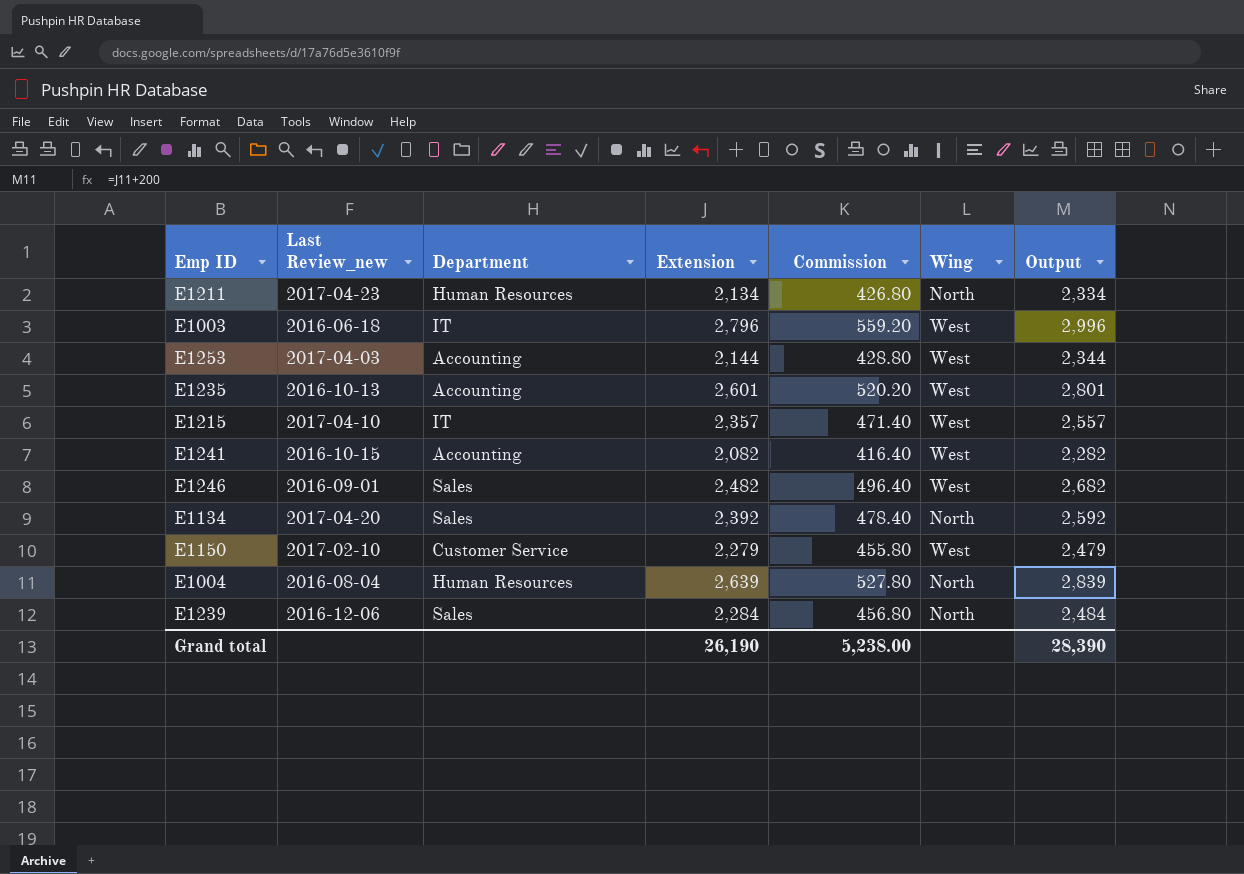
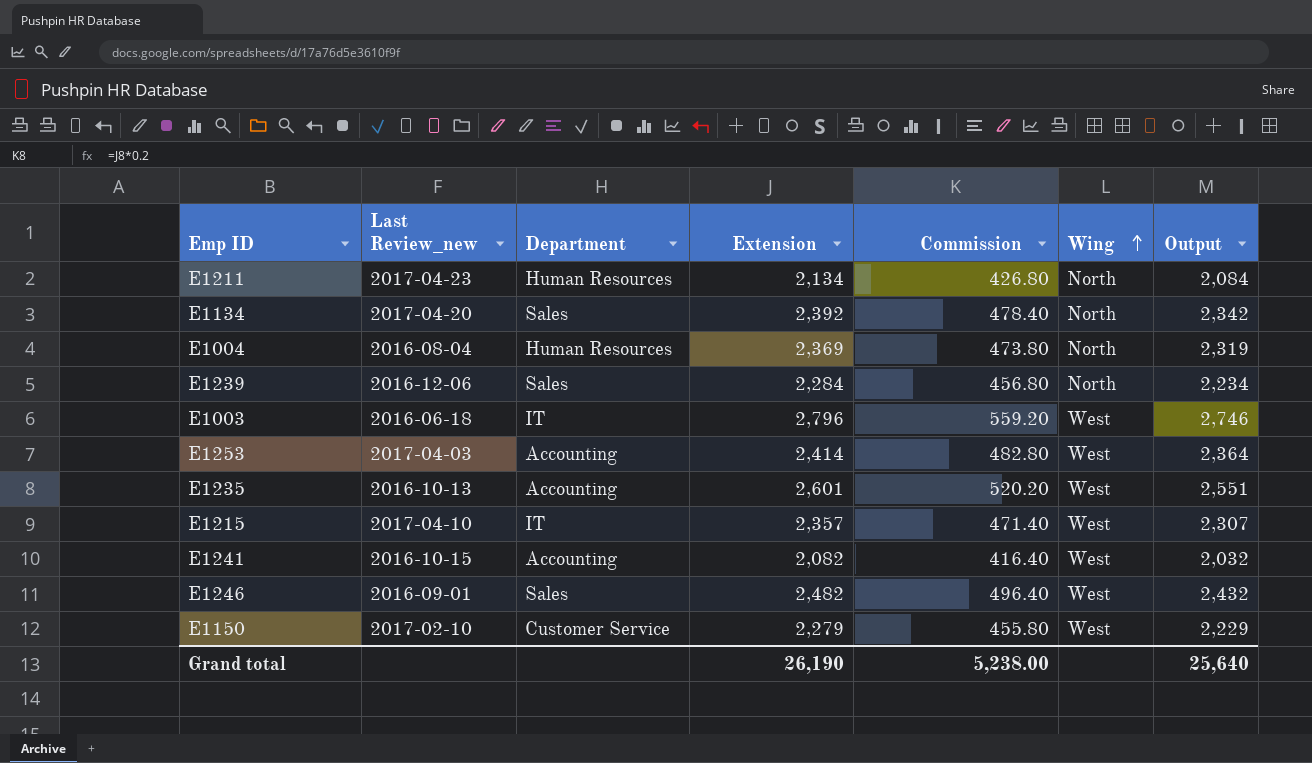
row order: none -> Wing ascending
column Output | formula: [Extension] + 200 -> [Extension] - 50
E1004 | Extension: 2,639 -> 2,369
E1004 | Commission: 527.80 -> 473.80
E1253 | Extension: 2,144 -> 2,414
E1253 | Commission: 428.80 -> 482.80
Grand total | Output: 28,390 -> 25,640

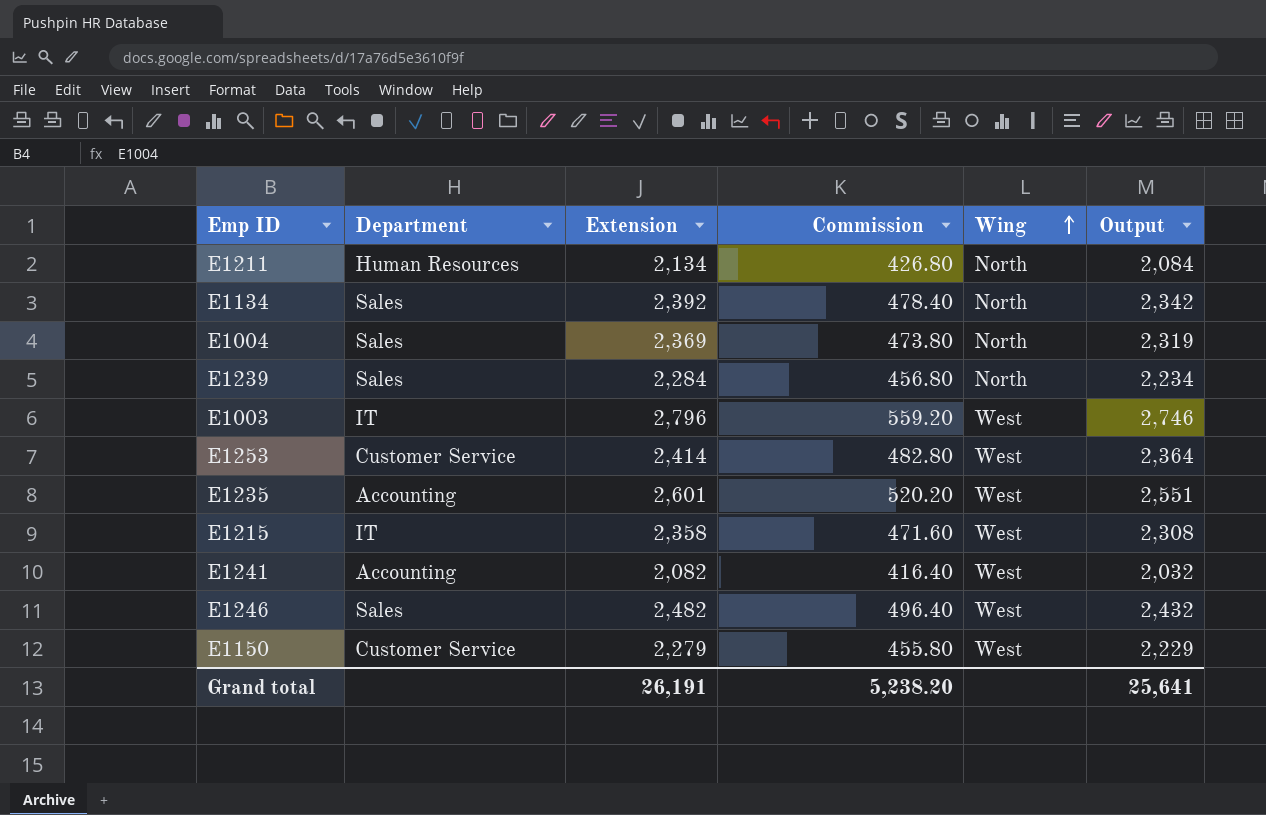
column Last Review_new | position: 2 -> none
E1004 | Department: Human Resources -> Sales
E1253 | Department: Accounting -> Customer Service
E1215 | Extension: 2,357 -> 2,358
E1215 | Commission: 471.40 -> 471.60
E1215 | Output: 2,307 -> 2,308
Grand total | Extension: 26,190 -> 26,191
Grand total | Commission: 5,238.00 -> 5,238.20
Grand total | Output: 25,640 -> 25,641

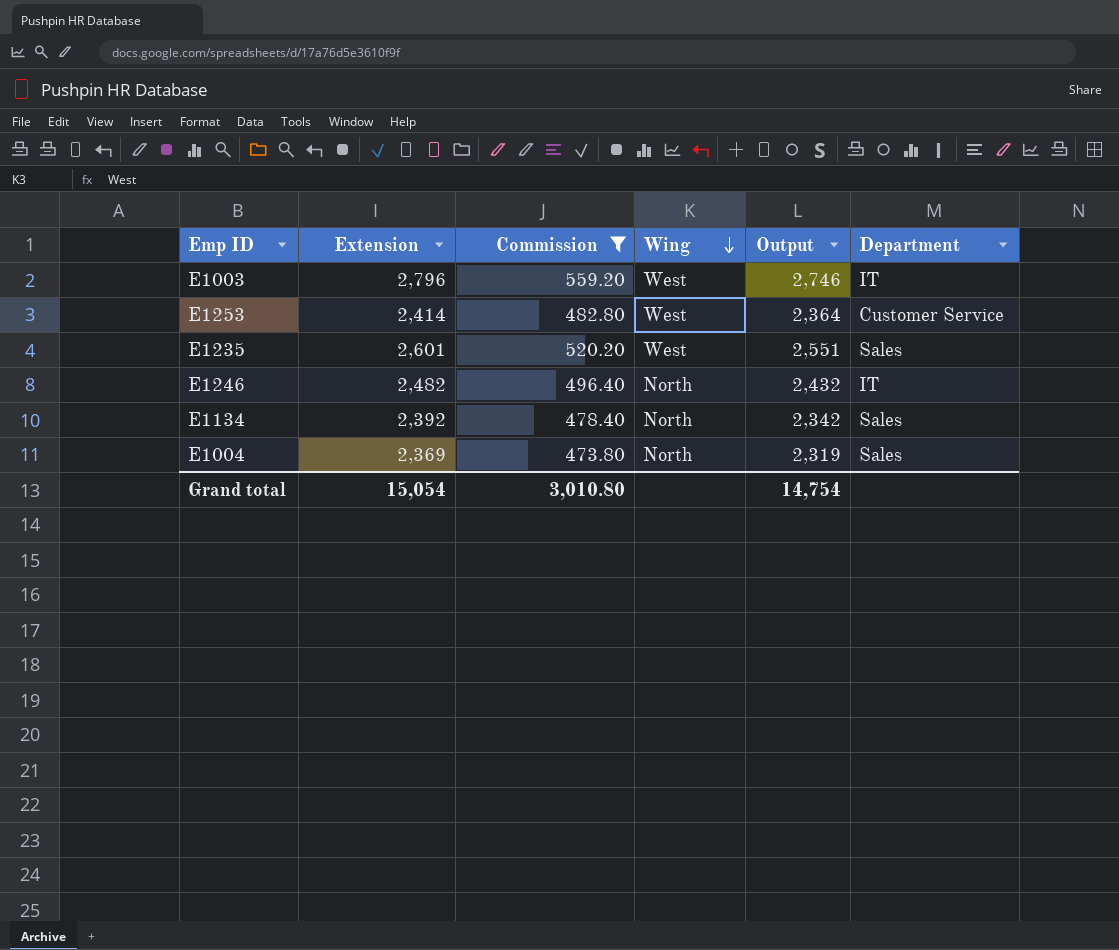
filter: none -> Commission >= 473.80
row order: Wing ascending -> Wing descending
column Department | position: 2 -> 6
E1235 | Department: Accounting -> Sales
E1246 | Wing: West -> North
E1246 | Department: Sales -> IT
Grand total | Extension: 26,191 -> 15,054
Grand total | Commission: 5,238.20 -> 3,010.80
Grand total | Output: 25,641 -> 14,754

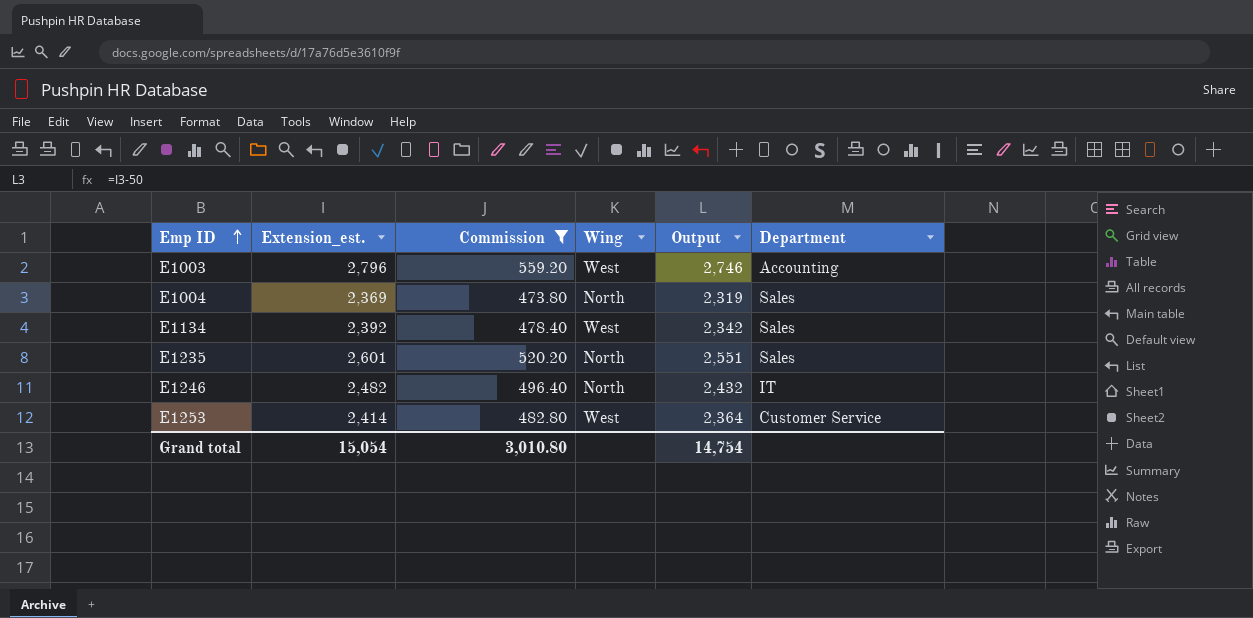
row order: Wing descending -> Emp ID ascending
column name: Extension -> Extension_est.
E1003 | Department: IT -> Accounting
E1134 | Wing: North -> West
E1235 | Wing: West -> North

